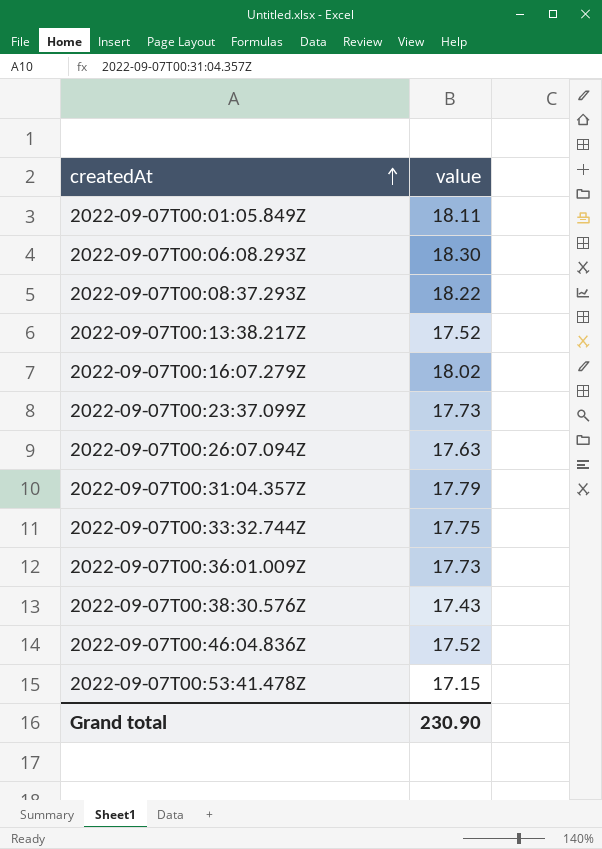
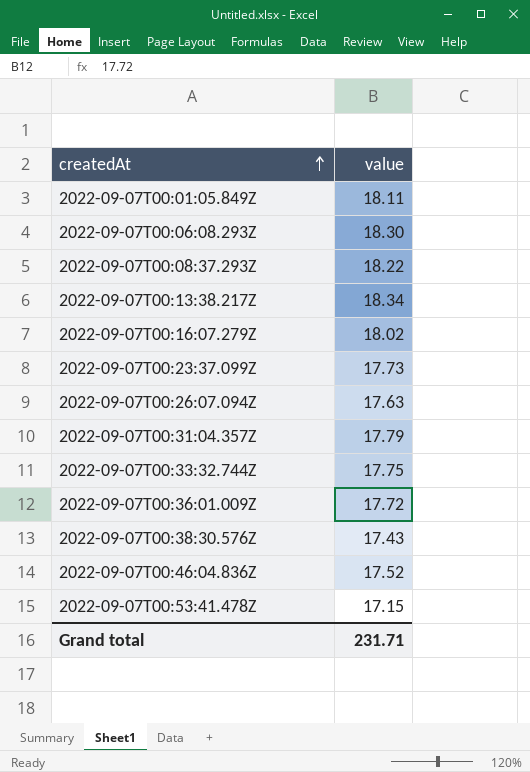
2022-09-07T00:13:38.217Z | value: 17.52 -> 18.34
2022-09-07T00:36:01.009Z | value: 17.73 -> 17.72
Grand total | value: 230.90 -> 231.71

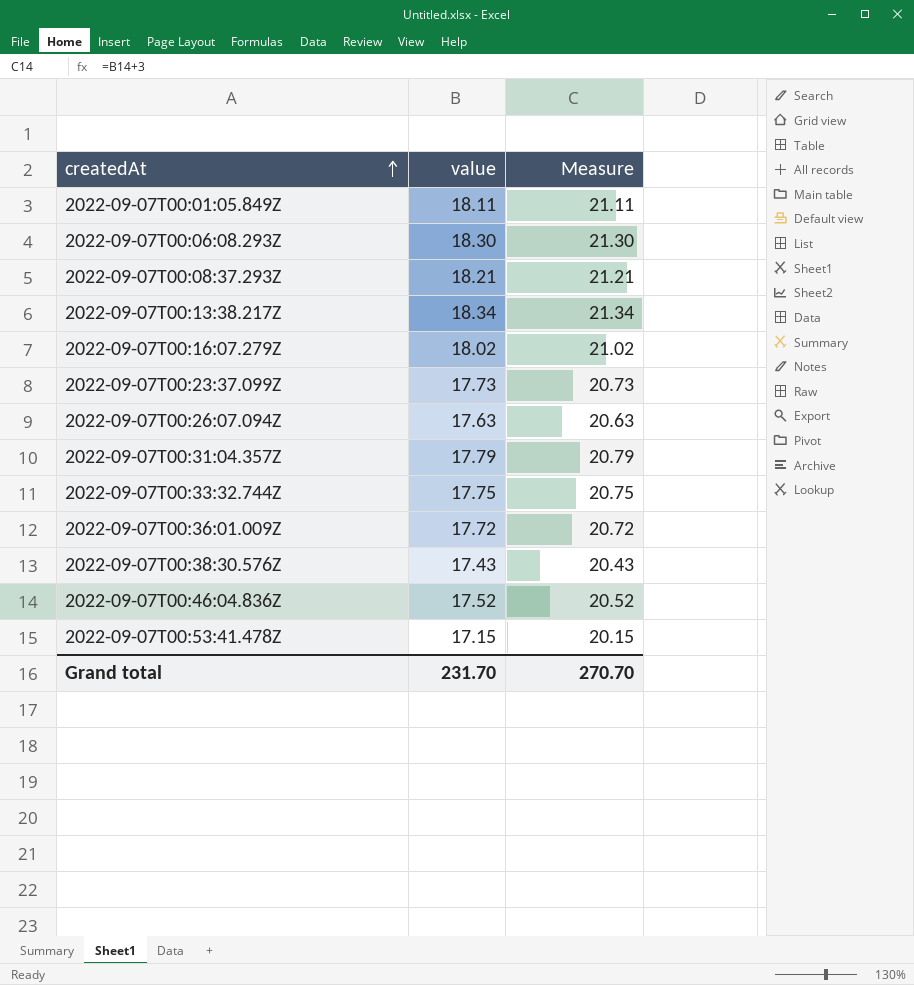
column Measure | formula: none -> [value] + 3
2022-09-07T00:08:37.293Z | value: 18.22 -> 18.21
Grand total | value: 231.71 -> 231.70

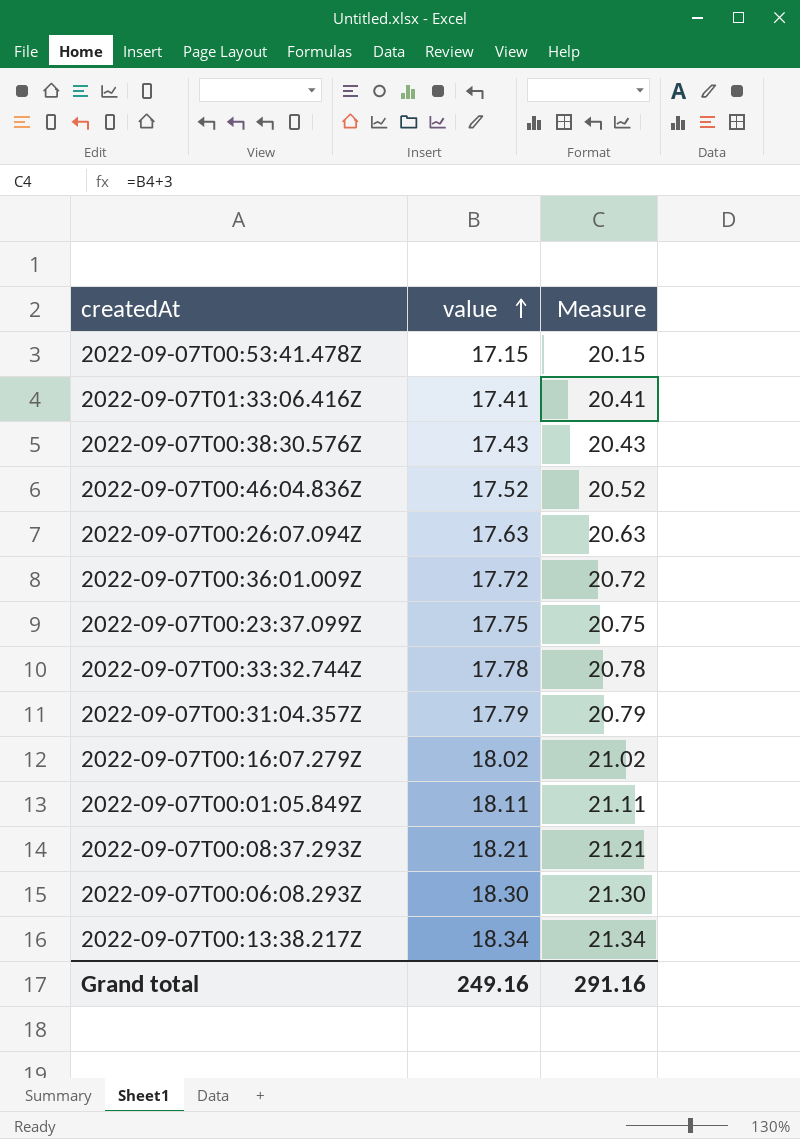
row order: createdAt ascending -> value ascending
row 2022-09-07T01:33:06.416Z: none -> 17.41 | 20.41
2022-09-07T00:23:37.099Z | value: 17.73 -> 17.75
2022-09-07T00:23:37.099Z | Measure: 20.73 -> 20.75
2022-09-07T00:33:32.744Z | value: 17.75 -> 17.78
2022-09-07T00:33:32.744Z | Measure: 20.75 -> 20.78
Grand total | value: 231.70 -> 249.16
Grand total | Measure: 270.70 -> 291.16

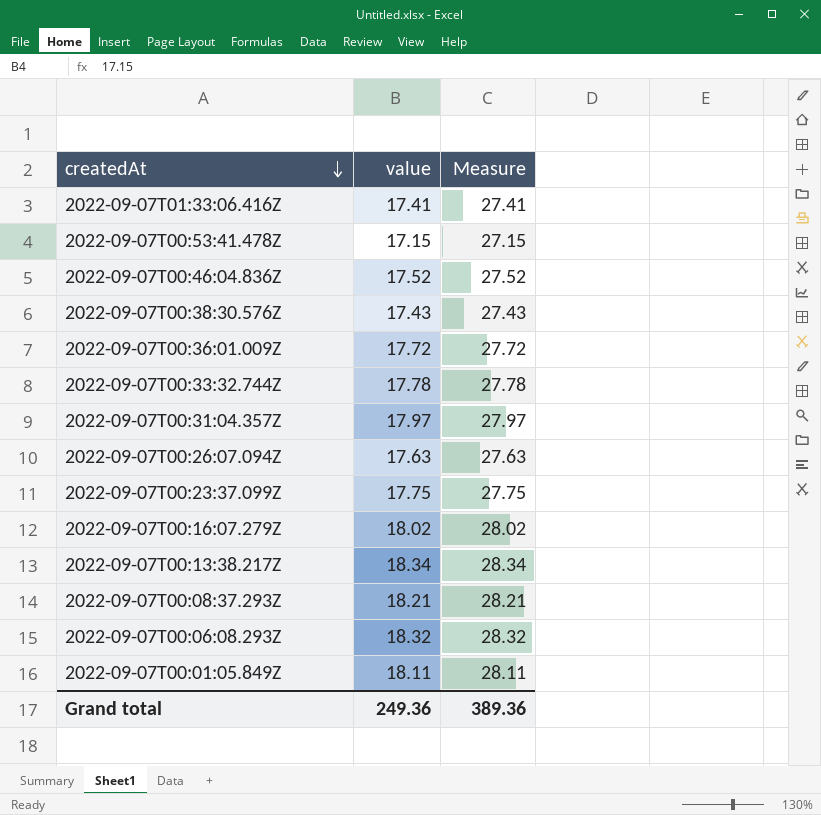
row order: value ascending -> createdAt descending
column Measure | formula: [value] + 3 -> [value] + 10
2022-09-07T00:31:04.357Z | value: 17.79 -> 17.97
2022-09-07T00:06:08.293Z | value: 18.30 -> 18.32
Grand total | value: 249.16 -> 249.36
Grand total | Measure: 291.16 -> 389.36

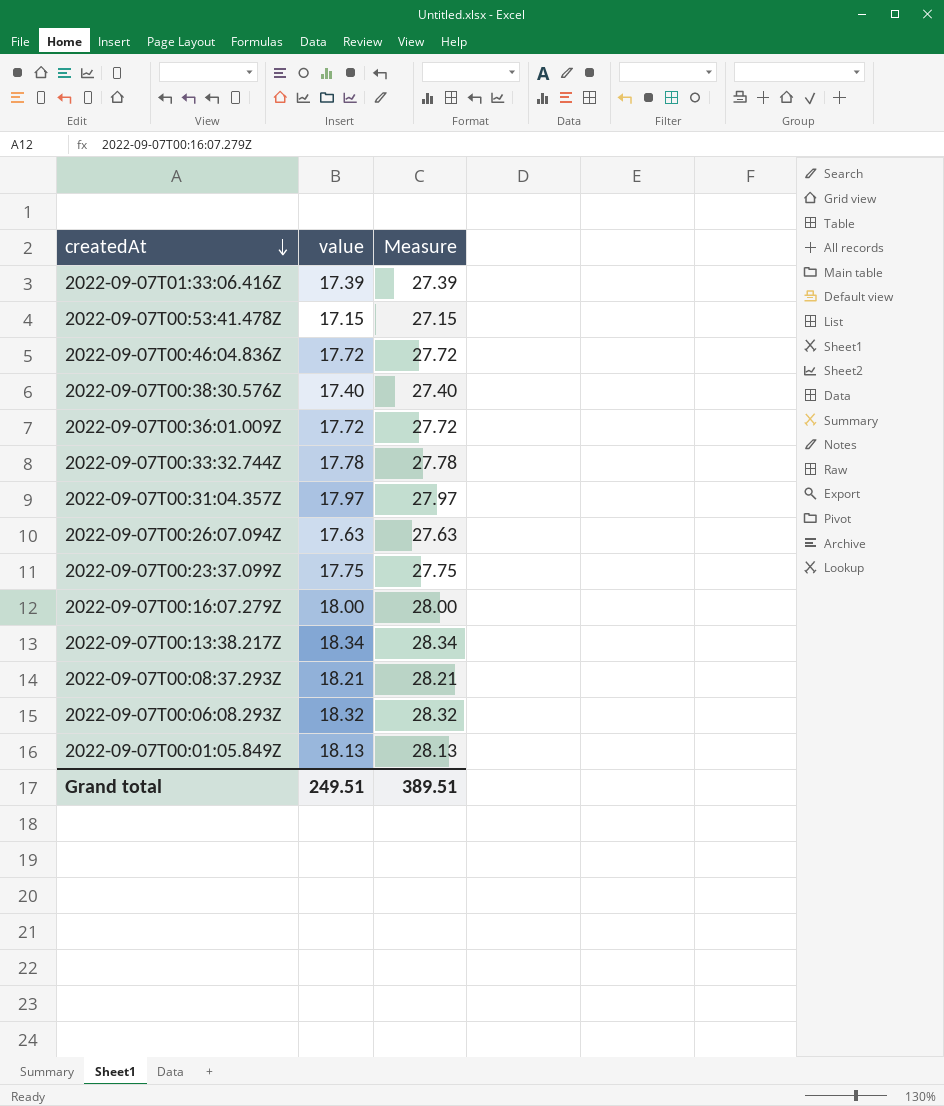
2022-09-07T01:33:06.416Z | value: 17.41 -> 17.39
2022-09-07T01:33:06.416Z | Measure: 27.41 -> 27.39
2022-09-07T00:46:04.836Z | value: 17.52 -> 17.72
2022-09-07T00:46:04.836Z | Measure: 27.52 -> 27.72
2022-09-07T00:38:30.576Z | value: 17.43 -> 17.40
2022-09-07T00:38:30.576Z | Measure: 27.43 -> 27.40
2022-09-07T00:16:07.279Z | value: 18.02 -> 18.00
2022-09-07T00:16:07.279Z | Measure: 28.02 -> 28.00
2022-09-07T00:01:05.849Z | value: 18.11 -> 18.13
2022-09-07T00:01:05.849Z | Measure: 28.11 -> 28.13
Grand total | value: 249.36 -> 249.51
Grand total | Measure: 389.36 -> 389.51

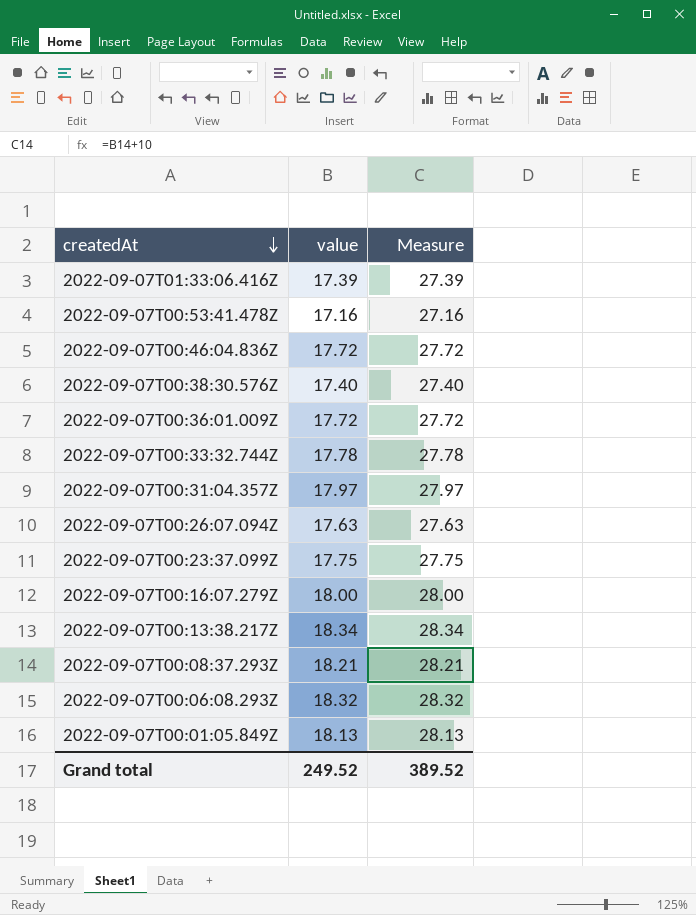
2022-09-07T00:53:41.478Z | value: 17.15 -> 17.16
2022-09-07T00:53:41.478Z | Measure: 27.15 -> 27.16
Grand total | value: 249.51 -> 249.52
Grand total | Measure: 389.51 -> 389.52

